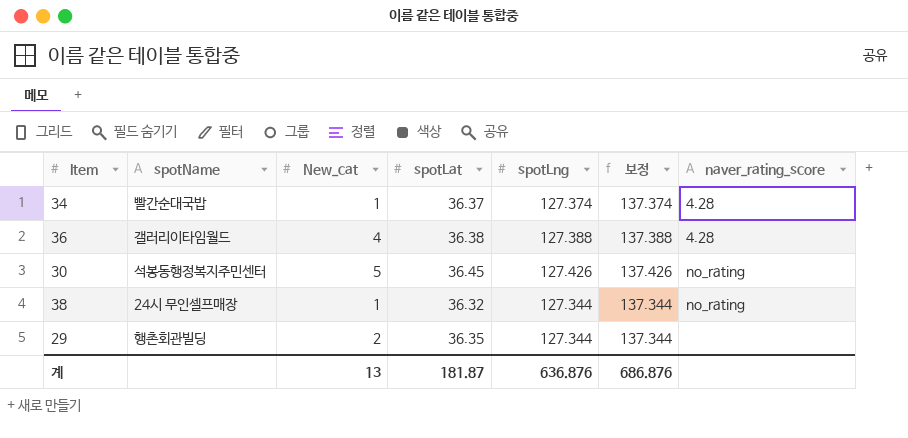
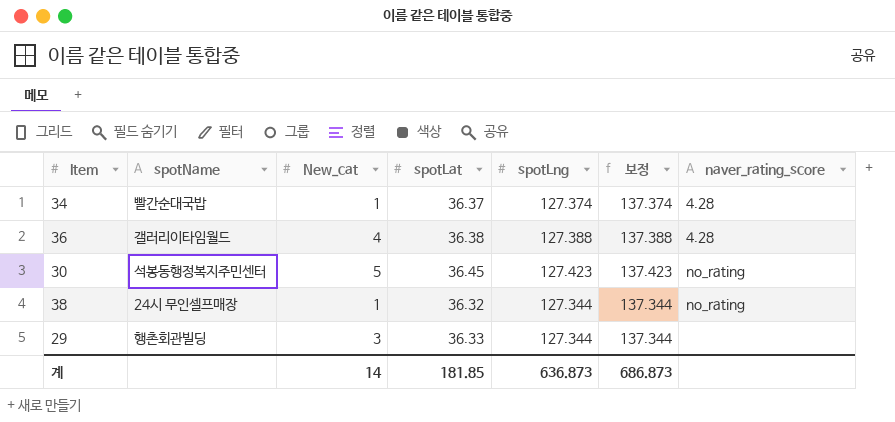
30 | spotLng: 127.426 -> 127.423
30 | 보정: 137.426 -> 137.423
29 | New_cat: 2 -> 3
29 | spotLat: 36.35 -> 36.33
계 | New_cat: 13 -> 14
계 | spotLat: 181.87 -> 181.85
계 | spotLng: 636.876 -> 636.873
계 | 보정: 686.876 -> 686.873

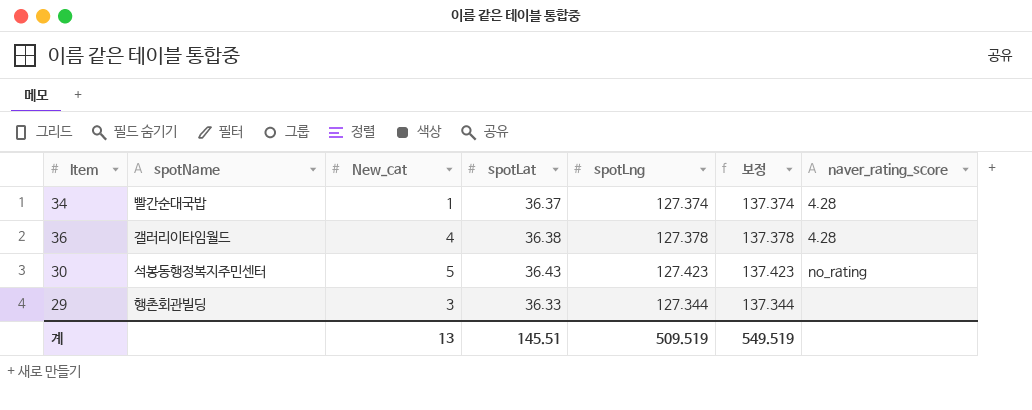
row 38: 24시 무인셀프매장 | 1 | 36.32 | 127.344 | 137.344 | no_rating -> none
36 | spotLng: 127.388 -> 127.378
36 | 보정: 137.388 -> 137.378
30 | spotLat: 36.45 -> 36.43
계 | New_cat: 14 -> 13
계 | spotLat: 181.85 -> 145.51
계 | spotLng: 636.873 -> 509.519
계 | 보정: 686.873 -> 549.519

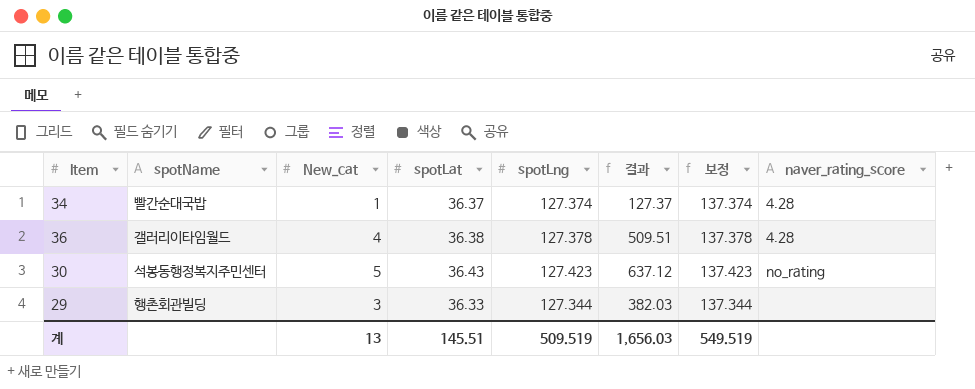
column 결과 | formula: none -> [New_cat] * [spotLng]

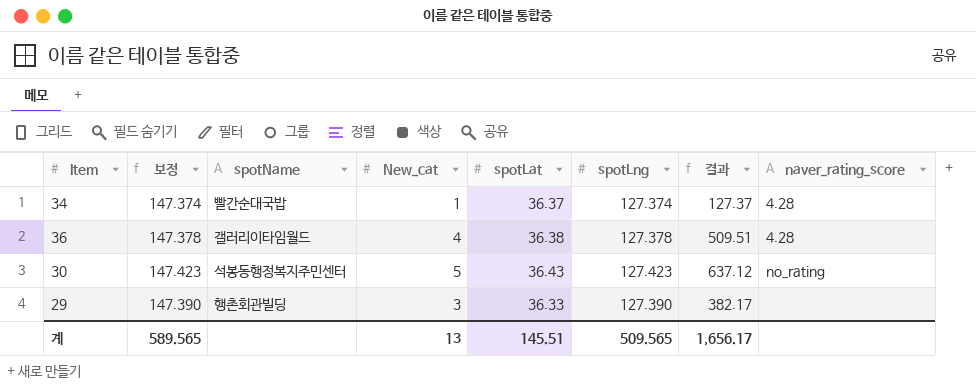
column 보정 | formula: [spotLng] + 10 -> [spotLng] + 20
column 보정 | position: 7 -> 2
29 | spotLng: 127.344 -> 127.390
29 | 결과: 382.03 -> 382.17
계 | 보정: 549.519 -> 589.565
계 | spotLng: 509.519 -> 509.565
계 | 결과: 1,656.03 -> 1,656.17

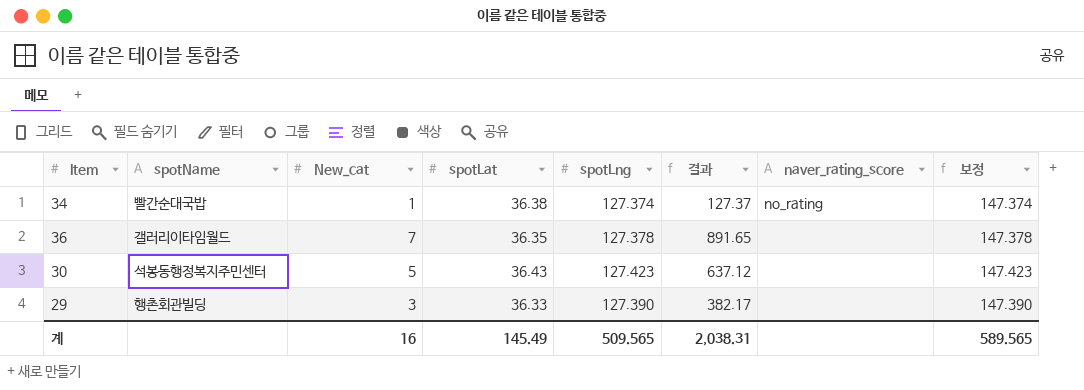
column 보정 | position: 2 -> 8
34 | spotLat: 36.37 -> 36.38
34 | naver_rating_score: 4.28 -> no_rating
36 | New_cat: 4 -> 7
36 | spotLat: 36.38 -> 36.35
36 | 결과: 509.51 -> 891.65
36 | naver_rating_score: 4.28 -> none
30 | naver_rating_score: no_rating -> none
계 | New_cat: 13 -> 16
계 | spotLat: 145.51 -> 145.49
계 | 결과: 1,656.17 -> 2,038.31

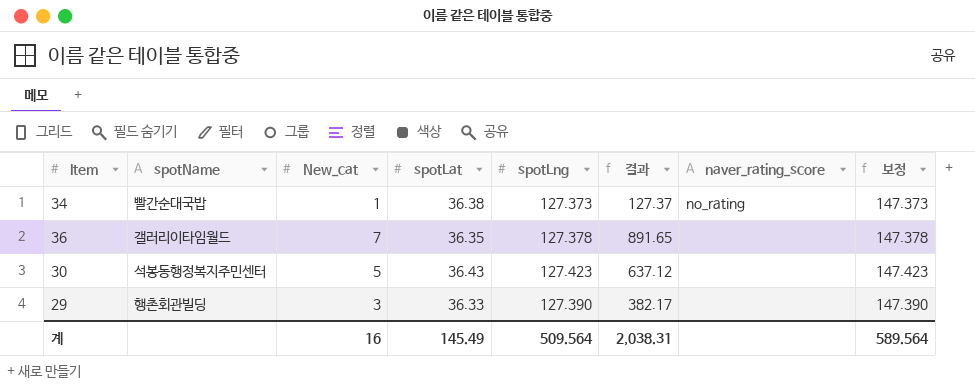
34 | spotLng: 127.374 -> 127.373
34 | 보정: 147.374 -> 147.373
계 | spotLng: 509.565 -> 509.564
계 | 보정: 589.565 -> 589.564

